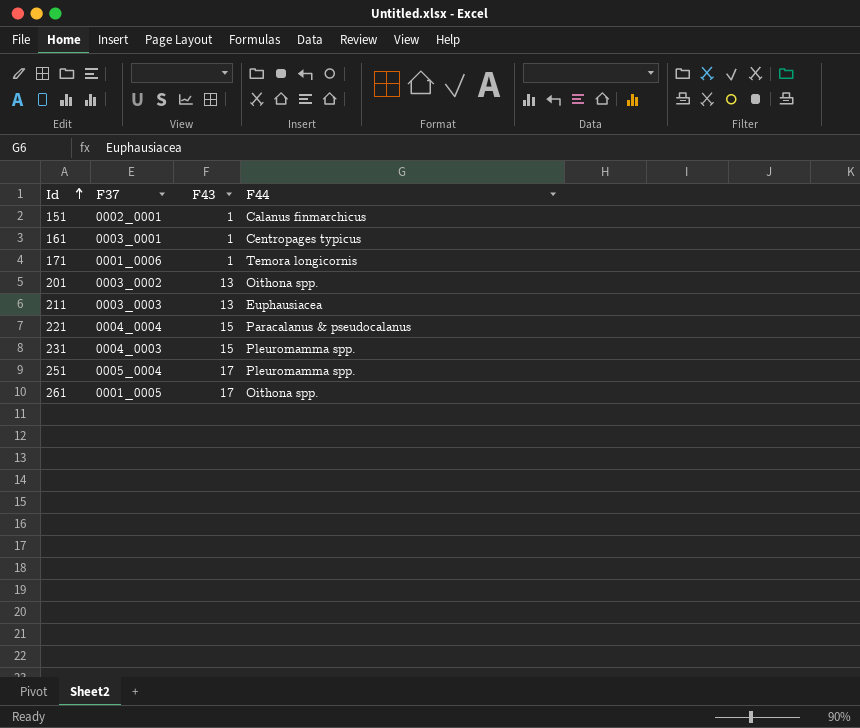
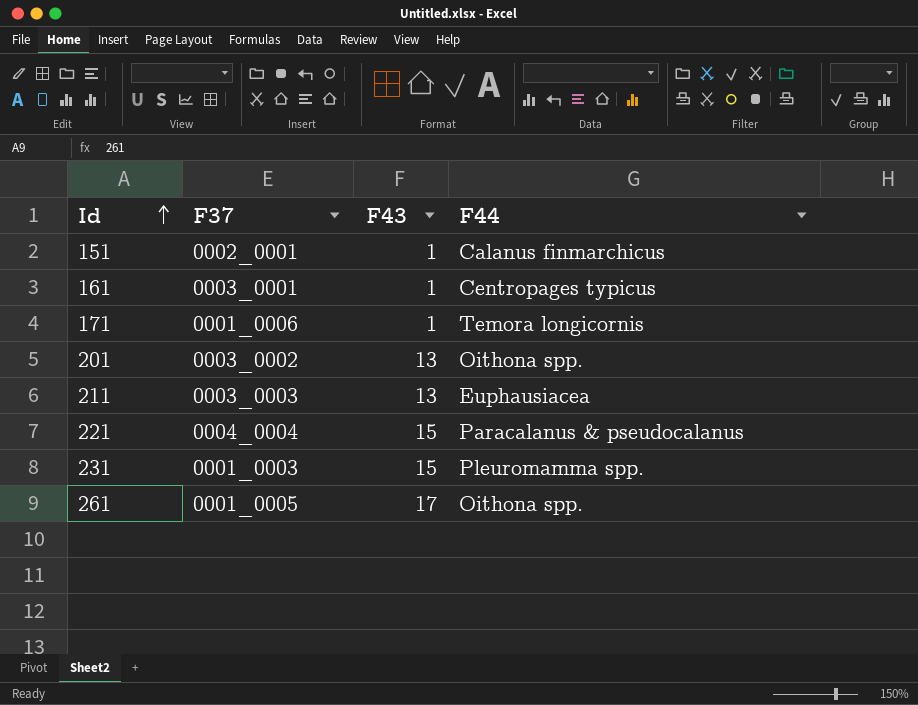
row 251: 0005_0004 | 17 | Pleuromamma spp. -> none
231 | F37: 0004_0003 -> 0001_0003

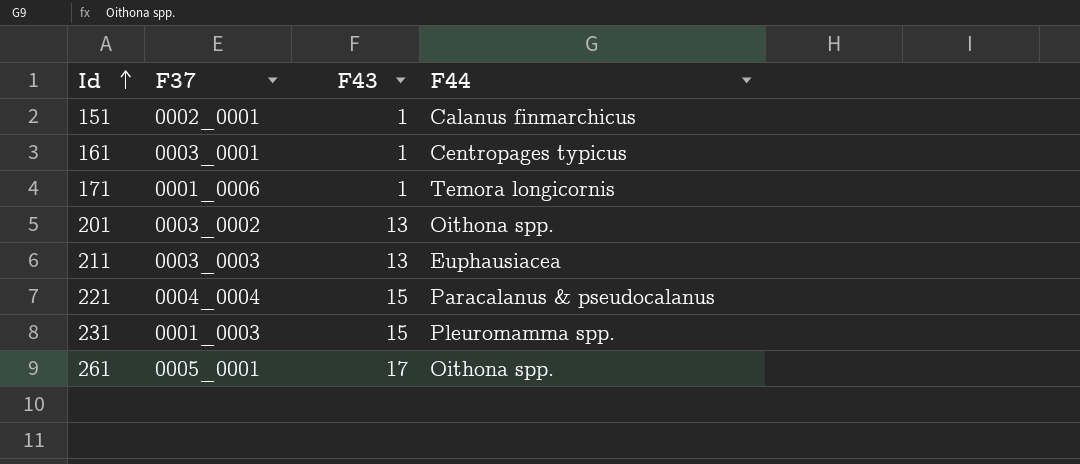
261 | F37: 0001_0005 -> 0005_0001

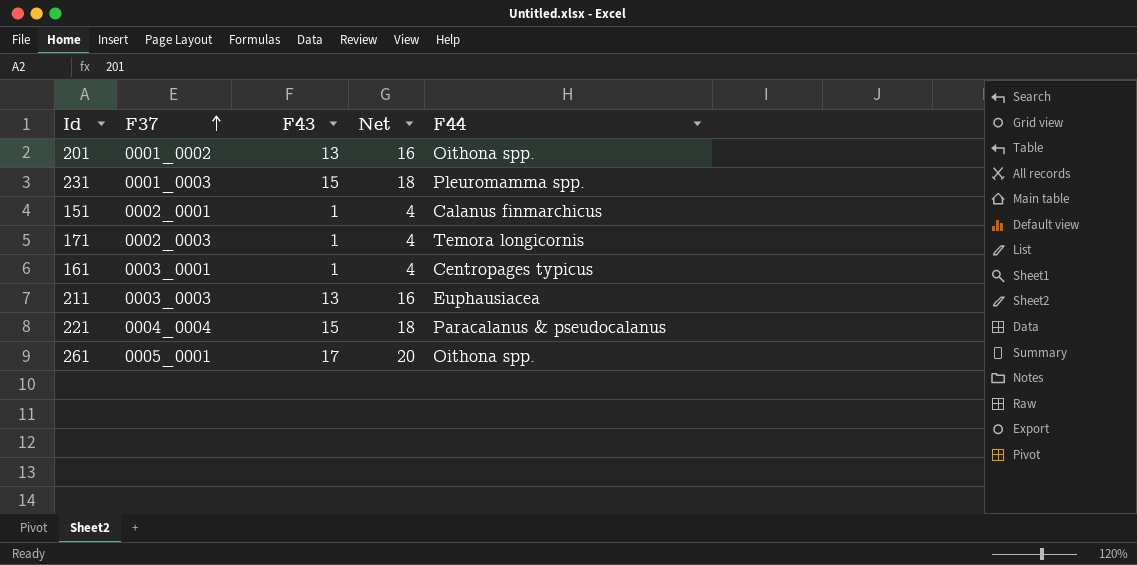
row order: Id ascending -> F37 ascending
column Net | formula: none -> [F43] + 3
201 | F37: 0003_0002 -> 0001_0002
171 | F37: 0001_0006 -> 0002_0003

